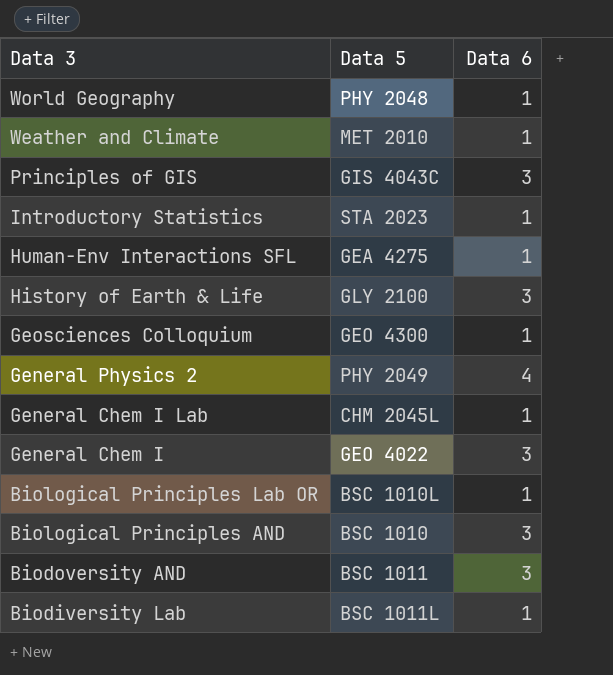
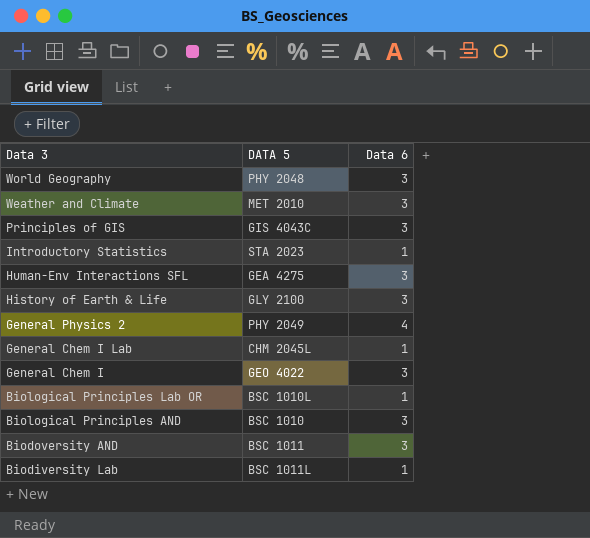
column name: Data 5 -> DATA 5
row Geosciences Colloquium: GEO 4300 | 1 -> none
World Geography | Data 6: 1 -> 3
Weather and Climate | Data 6: 1 -> 3
Human-Env Interactions SFL | Data 6: 1 -> 3

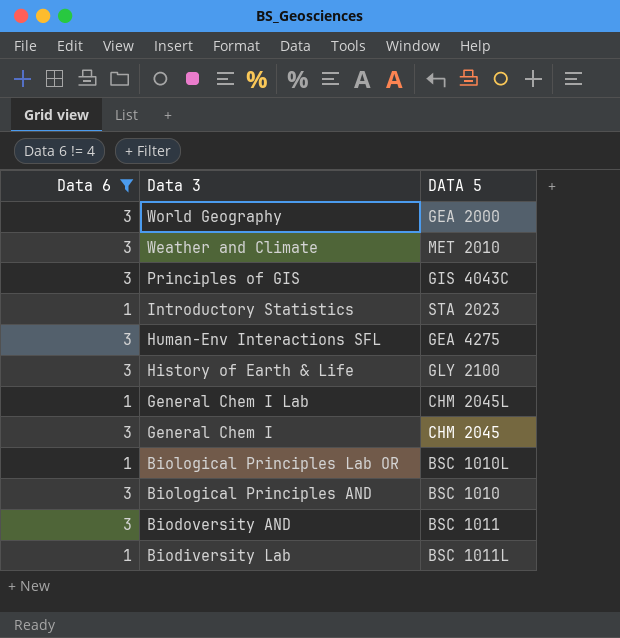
filter: none -> Data 6 != 4
column Data 6 | position: 3 -> 1
World Geography | DATA 5: PHY 2048 -> GEA 2000
General Chem I | DATA 5: GEO 4022 -> CHM 2045

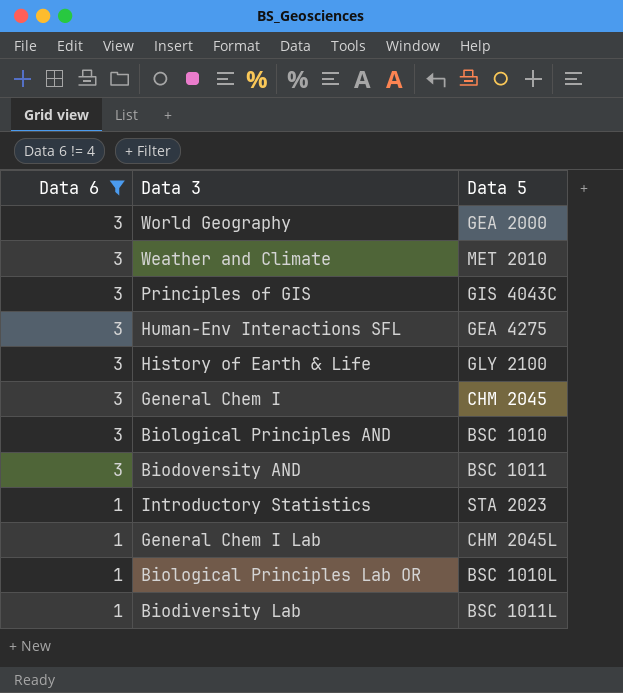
row order: Data 3 descending -> Data 6 descending
column name: DATA 5 -> Data 5

